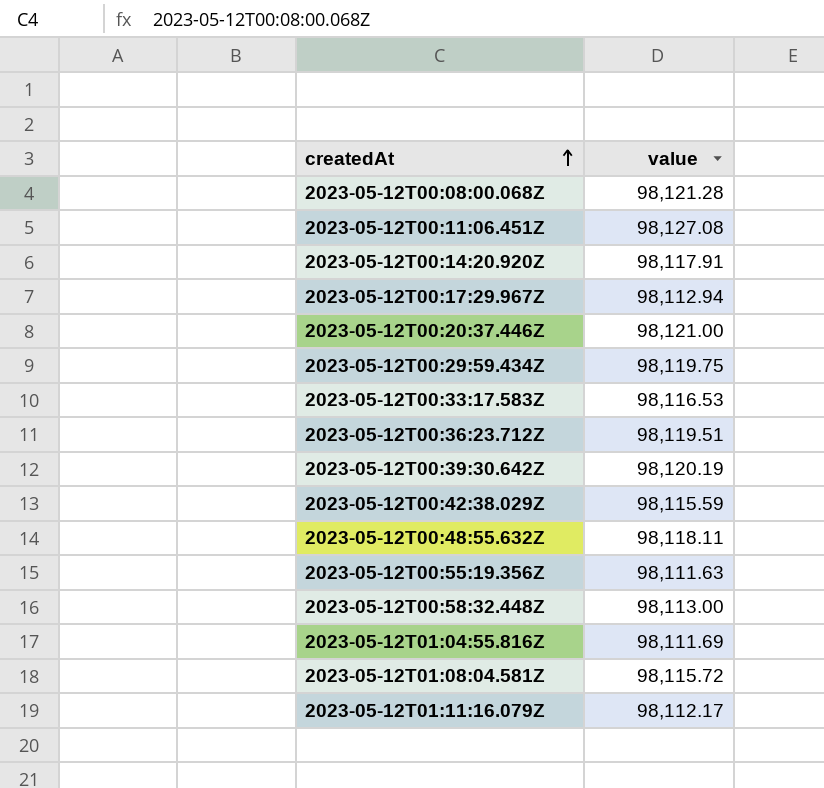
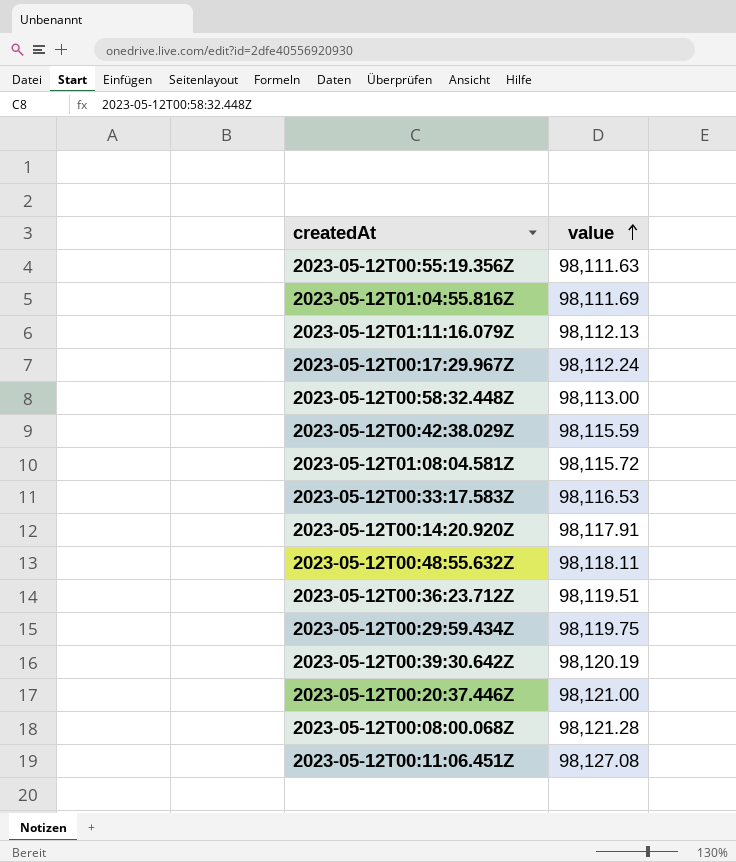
row order: createdAt ascending -> value ascending
2023-05-12T01:11:16.079Z | value: 98,112.17 -> 98,112.13
2023-05-12T00:17:29.967Z | value: 98,112.94 -> 98,112.24

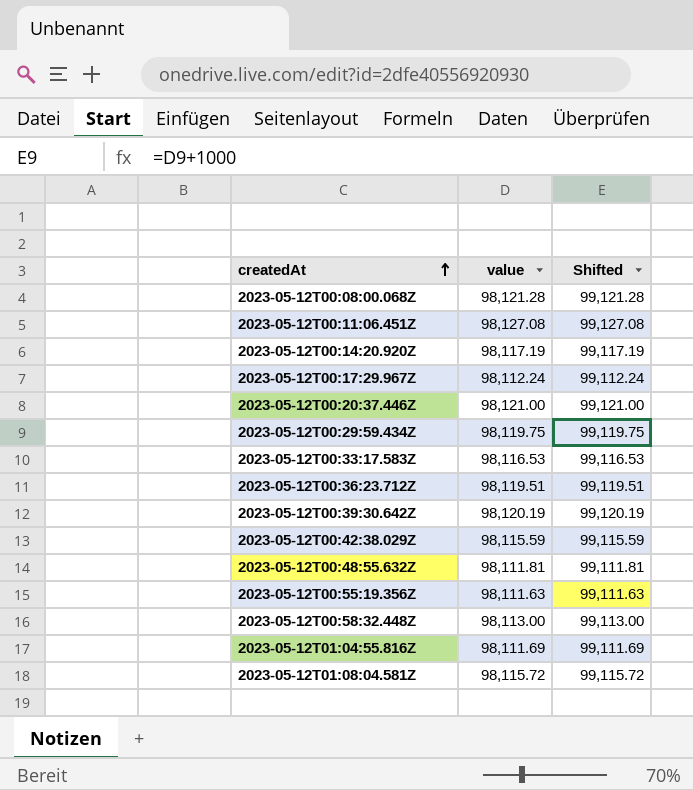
row order: value ascending -> createdAt ascending
column Shifted | formula: none -> [value] + 1000
row 2023-05-12T01:11:16.079Z: 98,112.13 -> none
2023-05-12T00:14:20.920Z | value: 98,117.91 -> 98,117.19
2023-05-12T00:48:55.632Z | value: 98,118.11 -> 98,111.81

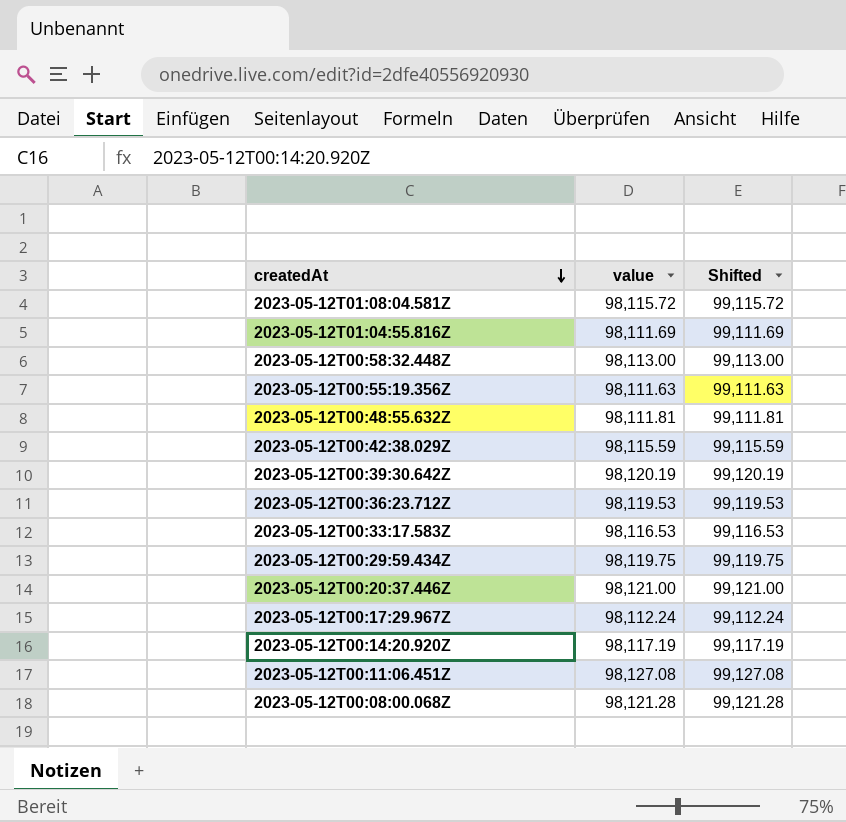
row order: createdAt ascending -> createdAt descending
2023-05-12T00:36:23.712Z | value: 98,119.51 -> 98,119.53
2023-05-12T00:36:23.712Z | Shifted: 99,119.51 -> 99,119.53

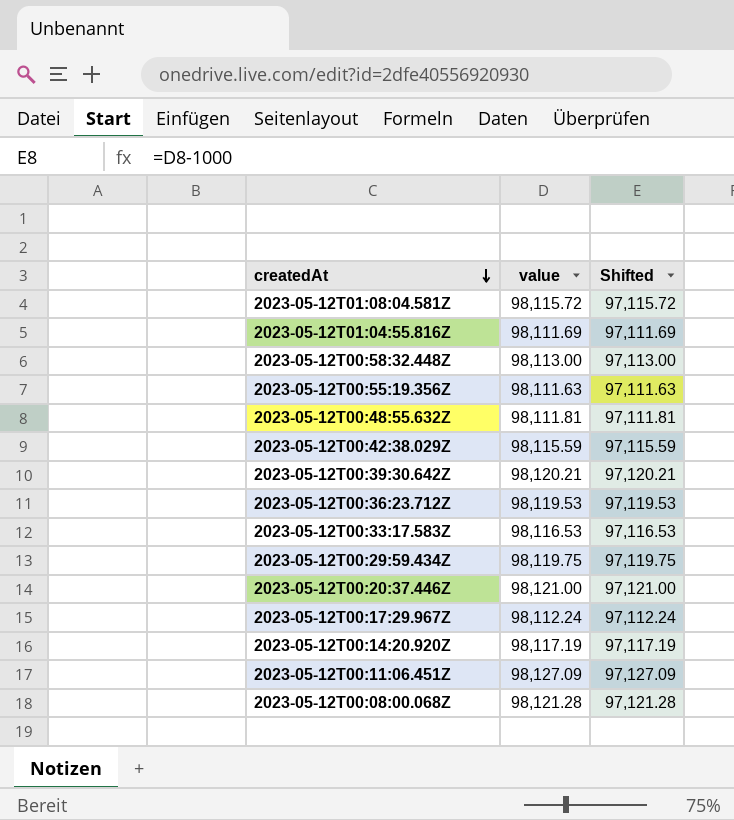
column Shifted | formula: [value] + 1000 -> [value] - 1000
2023-05-12T00:39:30.642Z | value: 98,120.19 -> 98,120.21
2023-05-12T00:11:06.451Z | value: 98,127.08 -> 98,127.09

